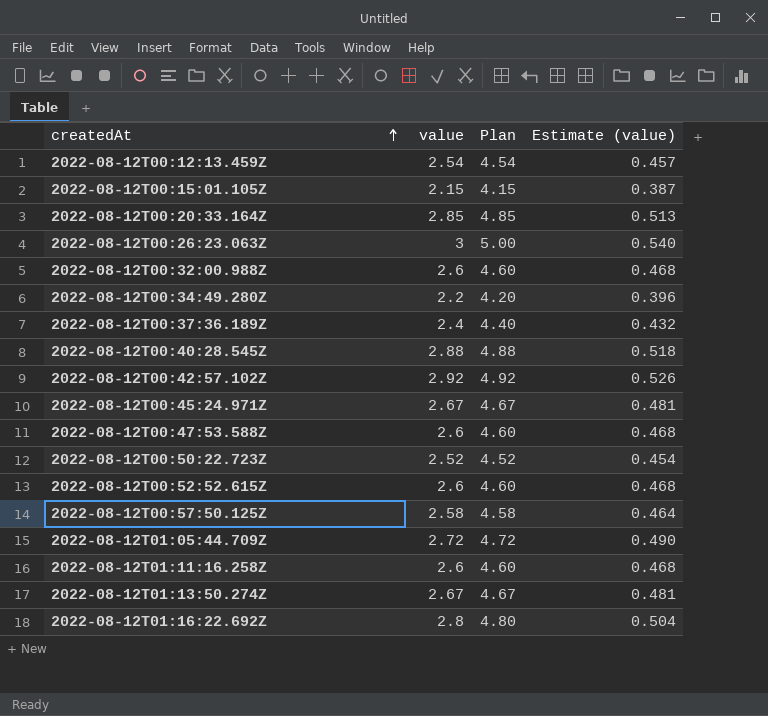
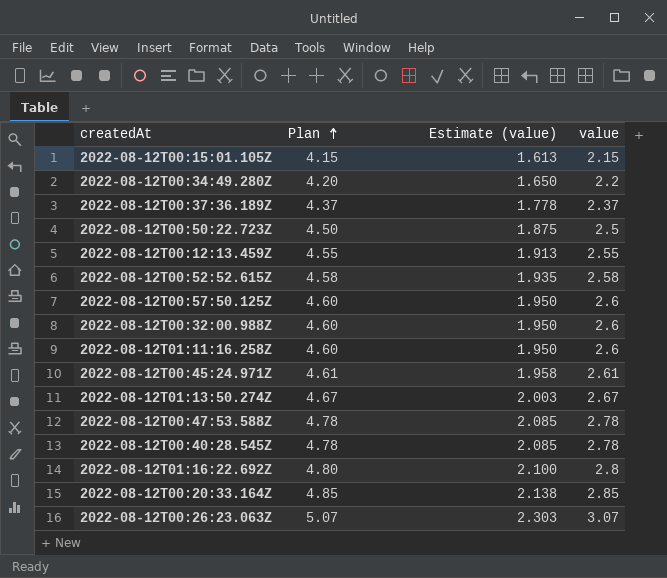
row order: createdAt ascending -> Plan ascending
column Estimate (value) | formula: [value] * 0.18 -> [value] * 0.75
column value | position: 2 -> 4
row 2022-08-12T00:42:57.102Z: 2.92 | 4.92 | 0.526 -> none
row 2022-08-12T01:05:44.709Z: 2.72 | 4.72 | 0.490 -> none
2022-08-12T00:37:36.189Z | Plan: 4.40 -> 4.37
2022-08-12T00:37:36.189Z | value: 2.4 -> 2.37
2022-08-12T00:50:22.723Z | Plan: 4.52 -> 4.50
2022-08-12T00:50:22.723Z | value: 2.52 -> 2.5
2022-08-12T00:12:13.459Z | Plan: 4.54 -> 4.55
2022-08-12T00:12:13.459Z | value: 2.54 -> 2.55
2022-08-12T00:52:52.615Z | Plan: 4.60 -> 4.58
2022-08-12T00:52:52.615Z | value: 2.6 -> 2.58
2022-08-12T00:57:50.125Z | Plan: 4.58 -> 4.60
2022-08-12T00:57:50.125Z | value: 2.58 -> 2.6
2022-08-12T00:45:24.971Z | Plan: 4.67 -> 4.61
2022-08-12T00:45:24.971Z | value: 2.67 -> 2.61
2022-08-12T00:47:53.588Z | Plan: 4.60 -> 4.78
2022-08-12T00:47:53.588Z | value: 2.6 -> 2.78
2022-08-12T00:40:28.545Z | Plan: 4.88 -> 4.78
2022-08-12T00:40:28.545Z | value: 2.88 -> 2.78
2022-08-12T00:26:23.063Z | Plan: 5.00 -> 5.07
2022-08-12T00:26:23.063Z | value: 3 -> 3.07

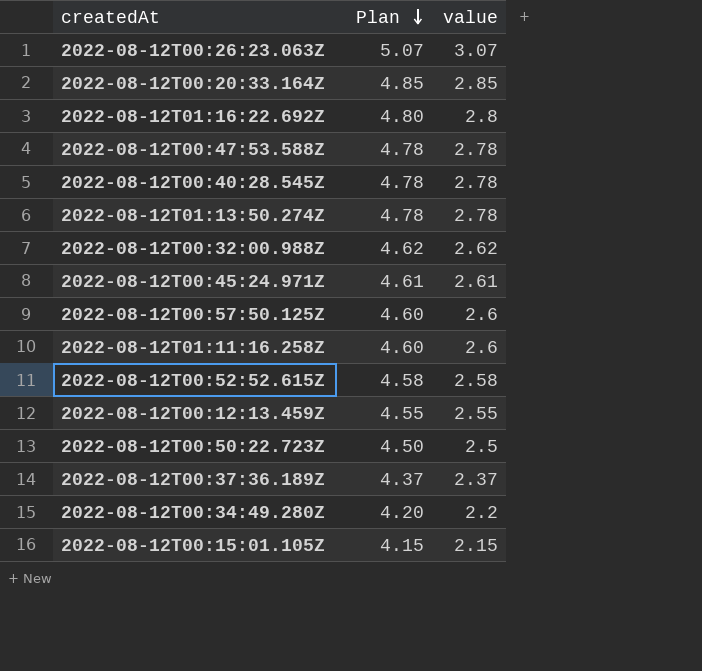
row order: Plan ascending -> Plan descending
column Estimate (value) | formula: [value] * 0.75 -> none
2022-08-12T01:13:50.274Z | Plan: 4.67 -> 4.78
2022-08-12T01:13:50.274Z | value: 2.67 -> 2.78
2022-08-12T00:32:00.988Z | Plan: 4.60 -> 4.62
2022-08-12T00:32:00.988Z | value: 2.6 -> 2.62

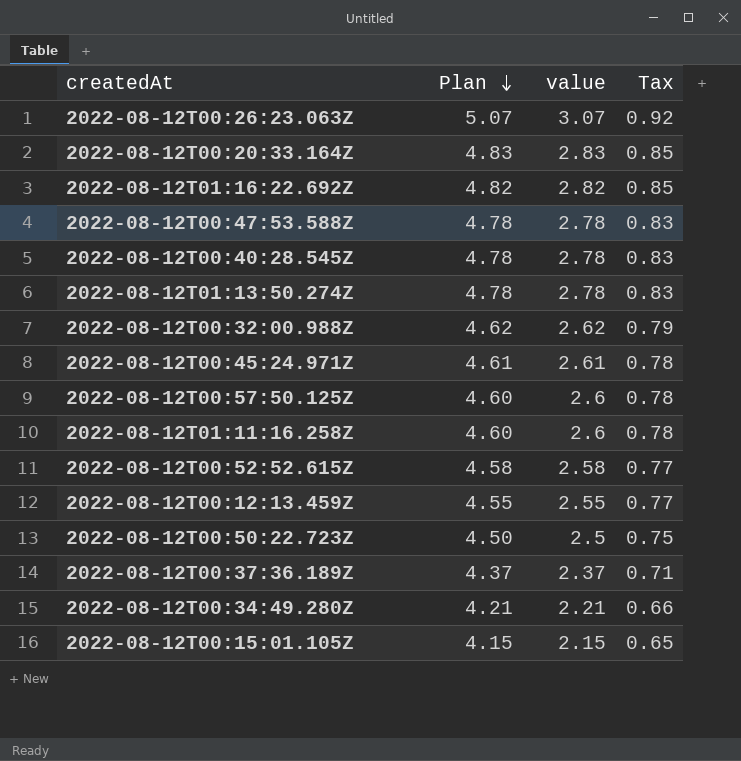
column Tax | formula: none -> [value] * 0.3
2022-08-12T00:20:33.164Z | Plan: 4.85 -> 4.83
2022-08-12T00:20:33.164Z | value: 2.85 -> 2.83
2022-08-12T01:16:22.692Z | Plan: 4.80 -> 4.82
2022-08-12T01:16:22.692Z | value: 2.8 -> 2.82
2022-08-12T00:34:49.280Z | Plan: 4.20 -> 4.21
2022-08-12T00:34:49.280Z | value: 2.2 -> 2.21

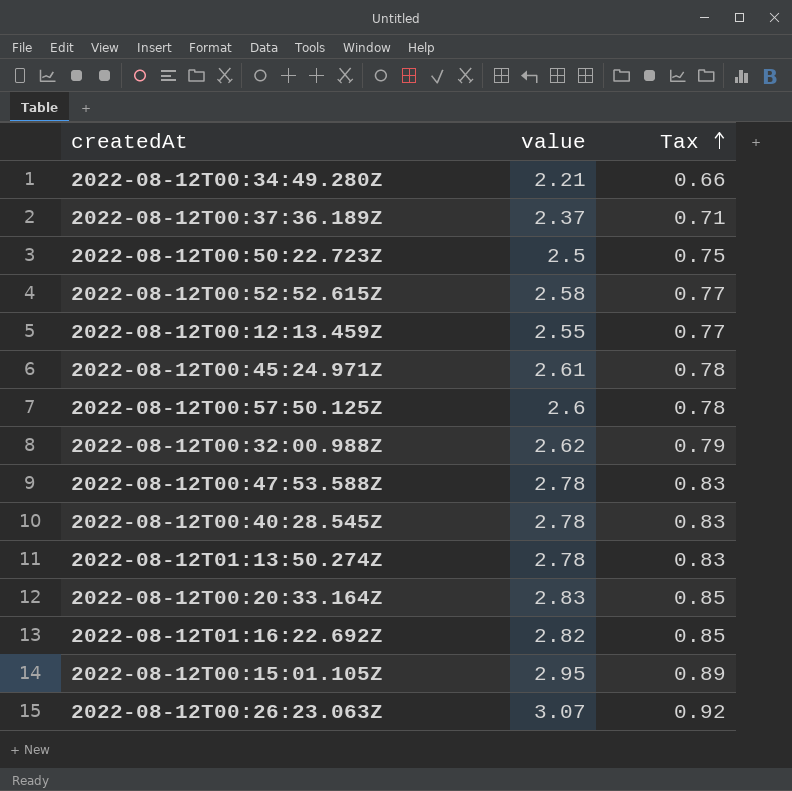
row order: Plan descending -> Tax ascending
column Plan | formula: [value] + 2 -> none
row 2022-08-12T01:11:16.258Z: 4.60 | 2.6 | 0.78 -> none
2022-08-12T00:15:01.105Z | value: 2.15 -> 2.95
2022-08-12T00:15:01.105Z | Tax: 0.65 -> 0.89

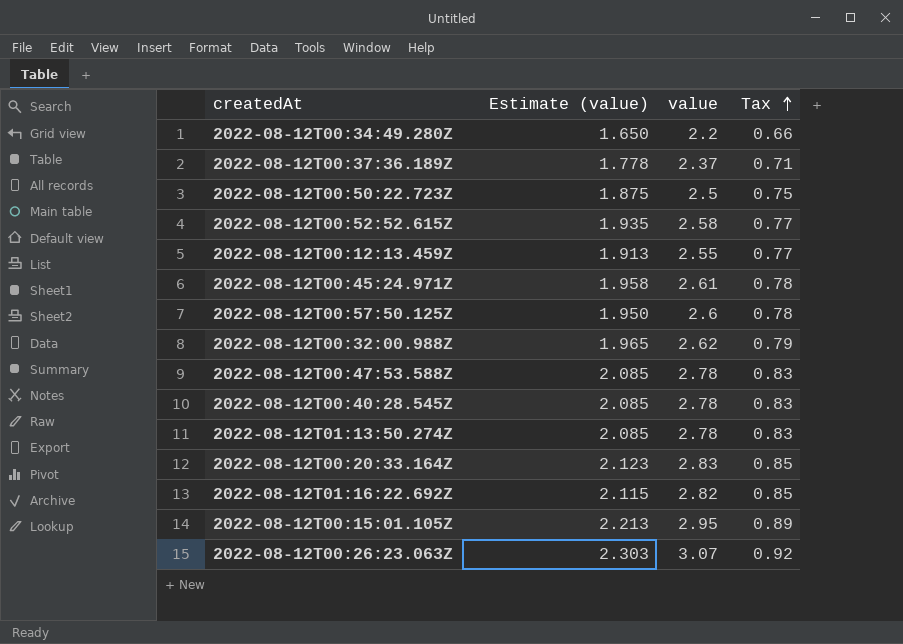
column Estimate (value) | formula: none -> [value] * 0.75
2022-08-12T00:34:49.280Z | value: 2.21 -> 2.2

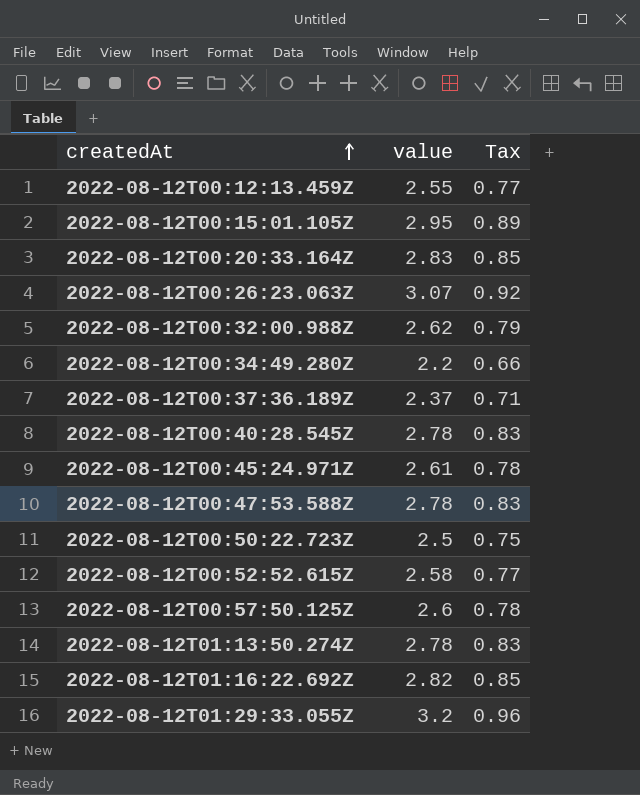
row order: Tax ascending -> createdAt ascending
column Estimate (value) | formula: [value] * 0.75 -> none
row 2022-08-12T01:29:33.055Z: none -> 3.2 | 0.96

